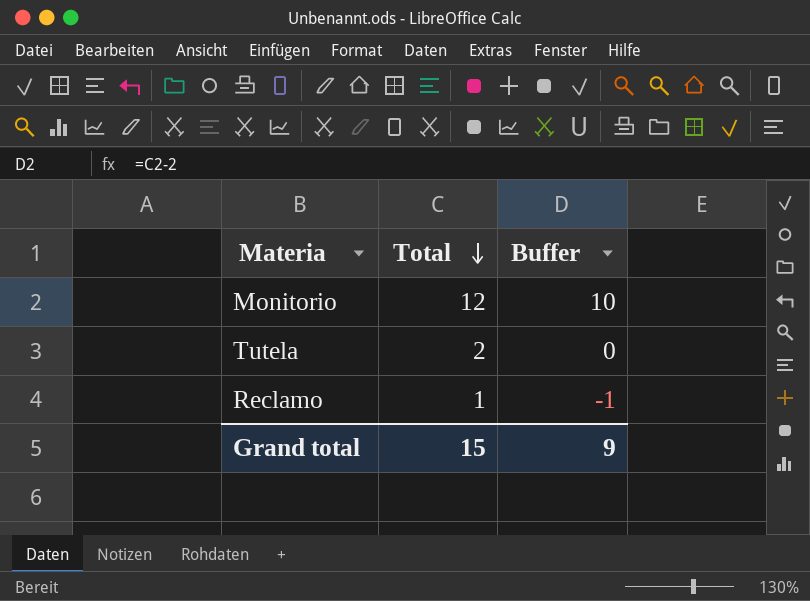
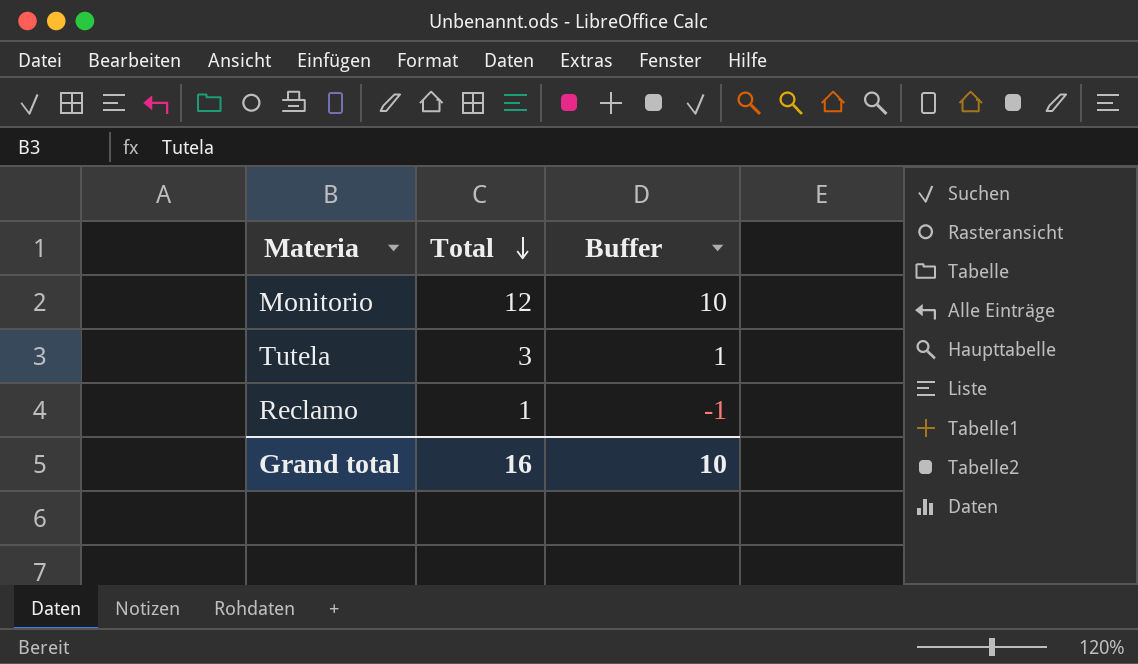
Tutela | Total: 2 -> 3
Tutela | Buffer: 0 -> 1
Grand total | Total: 15 -> 16
Grand total | Buffer: 9 -> 10

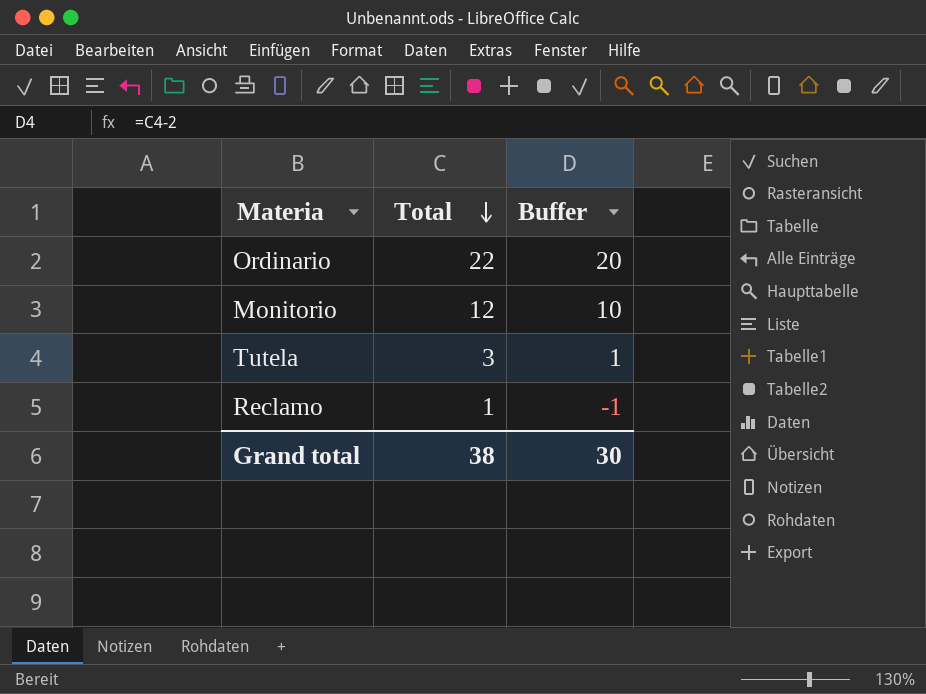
row Ordinario: none -> 22 | 20
Grand total | Total: 16 -> 38
Grand total | Buffer: 10 -> 30

